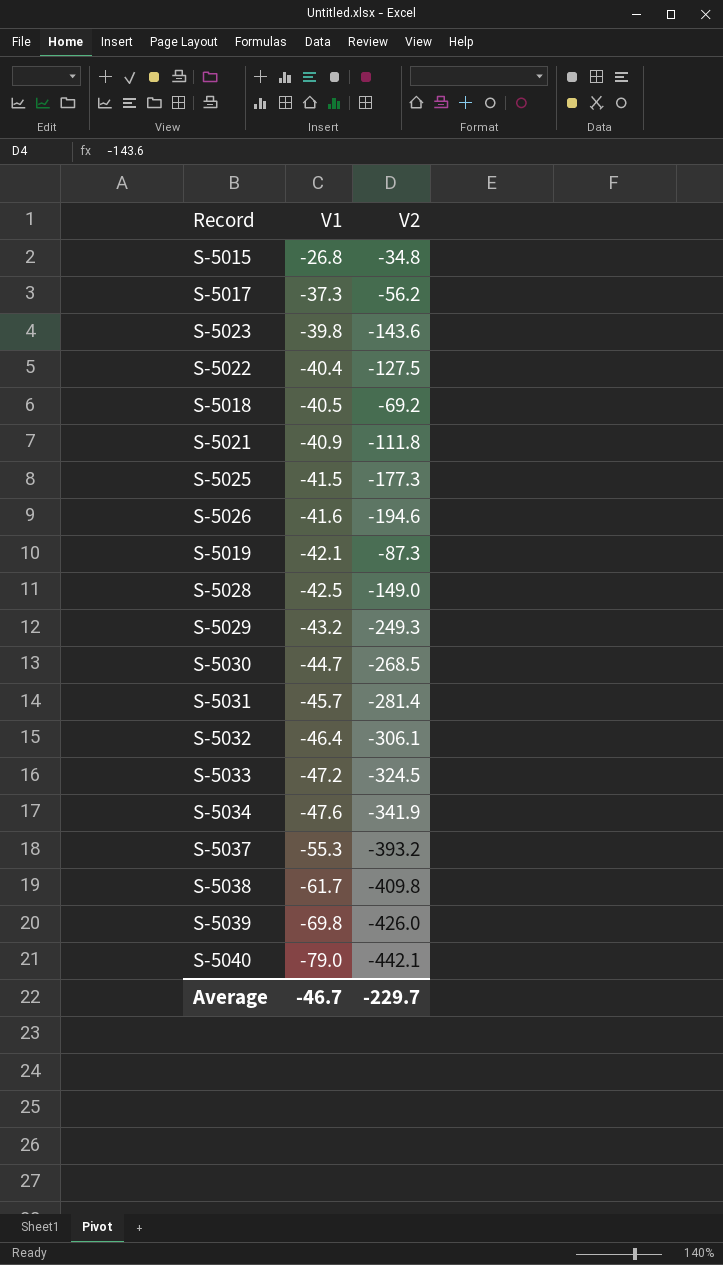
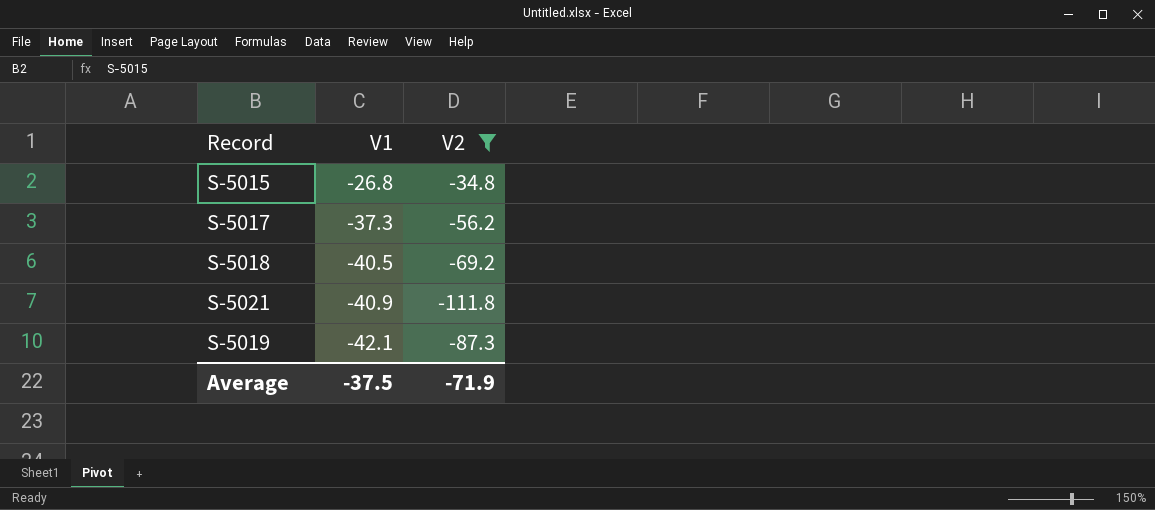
filter: none -> V2 >= -111.8
Average | V1: -46.7 -> -37.5
Average | V2: -229.7 -> -71.9

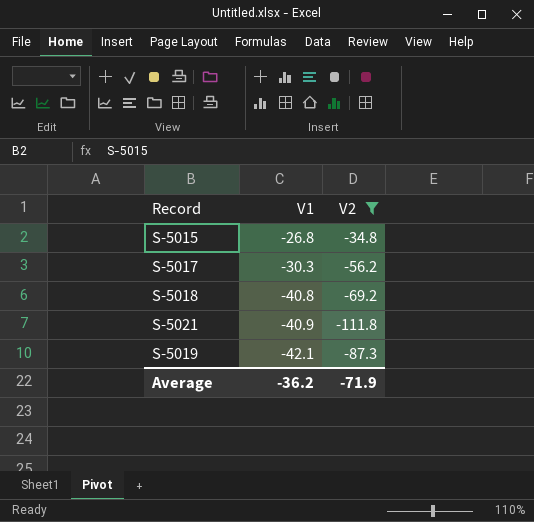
S-5017 | V1: -37.3 -> -30.3
S-5018 | V1: -40.5 -> -40.8
Average | V1: -37.5 -> -36.2

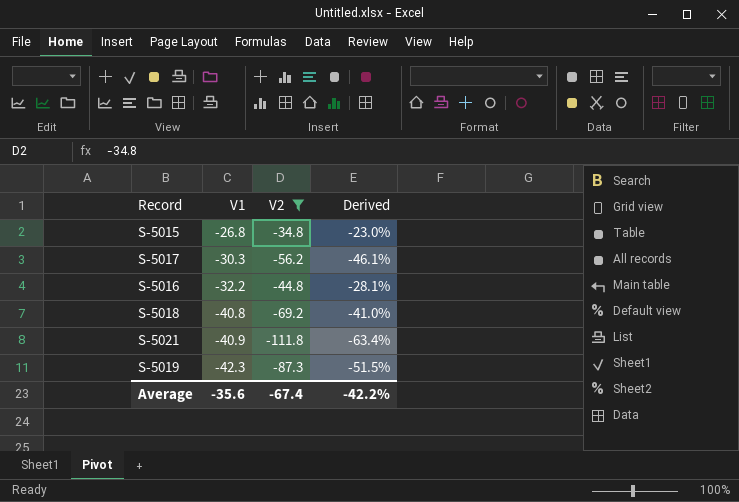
column Derived | formula: none -> ([V1] - [V2]) / [V2]
row S-5016: none -> -32.2 | -44.8 | -28.1%
S-5019 | V1: -42.1 -> -42.3
Average | V1: -36.2 -> -35.6
Average | V2: -71.9 -> -67.4

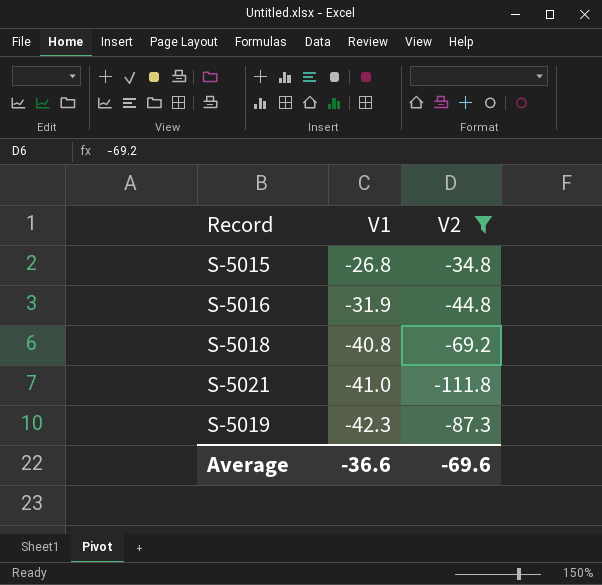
column Derived | formula: ([V1] - [V2]) / [V2] -> none
row S-5017: -30.3 | -56.2 | -46.1% -> none
S-5016 | V1: -32.2 -> -31.9
S-5021 | V1: -40.9 -> -41.0
Average | V1: -35.6 -> -36.6
Average | V2: -67.4 -> -69.6

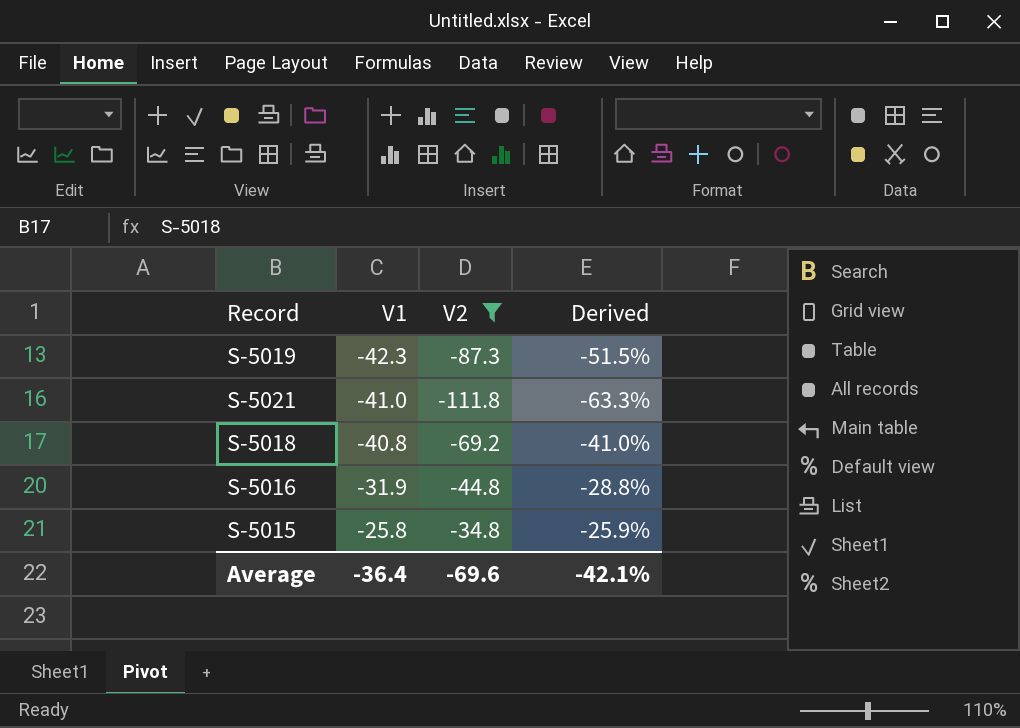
row order: V1 descending -> V1 ascending
column Derived | formula: none -> ([V1] - [V2]) / [V2]
S-5015 | V1: -26.8 -> -25.8
Average | V1: -36.6 -> -36.4

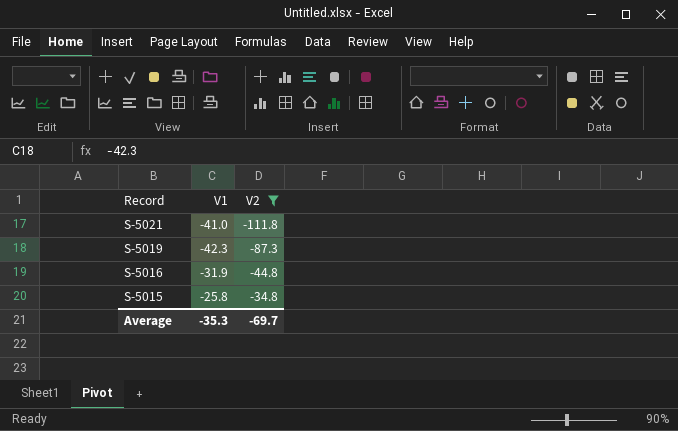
row order: V1 ascending -> Record descending
column Derived | formula: ([V1] - [V2]) / [V2] -> none
row S-5018: -40.8 | -69.2 | -41.0% -> none
Average | V1: -36.4 -> -35.3
Average | V2: -69.6 -> -69.7

